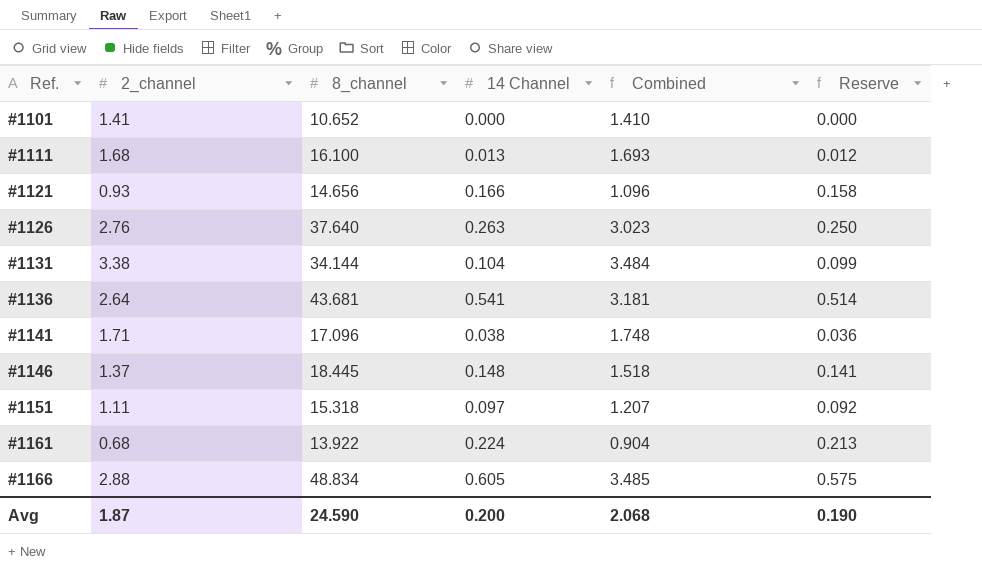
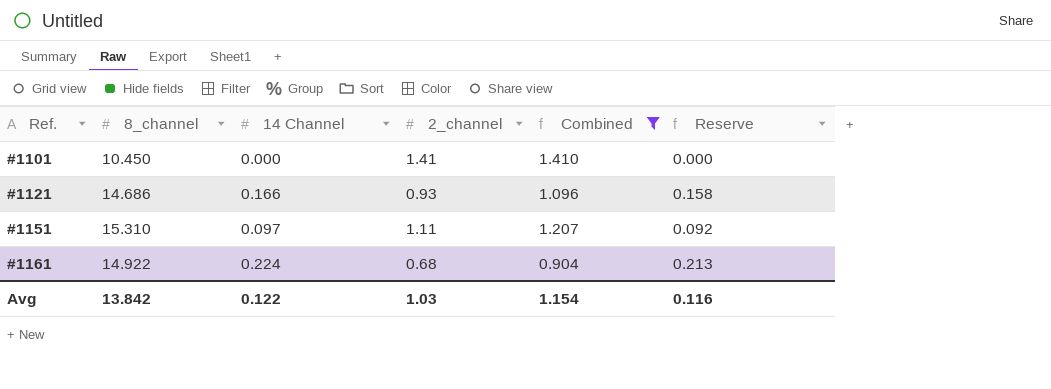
filter: none -> Combined <= 1.410
column 2_channel | position: 2 -> 4
#1101 | 8_channel: 10.652 -> 10.450
#1121 | 8_channel: 14.656 -> 14.686
#1151 | 8_channel: 15.318 -> 15.310
#1161 | 8_channel: 13.922 -> 14.922
Avg | 8_channel: 24.590 -> 13.842
Avg | 14 Channel: 0.200 -> 0.122
Avg | 2_channel: 1.87 -> 1.03
Avg | Combined: 2.068 -> 1.154
Avg | Reserve: 0.190 -> 0.116

